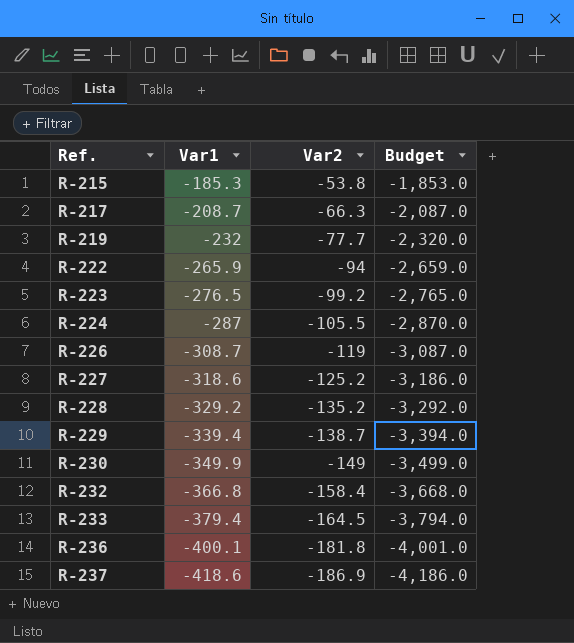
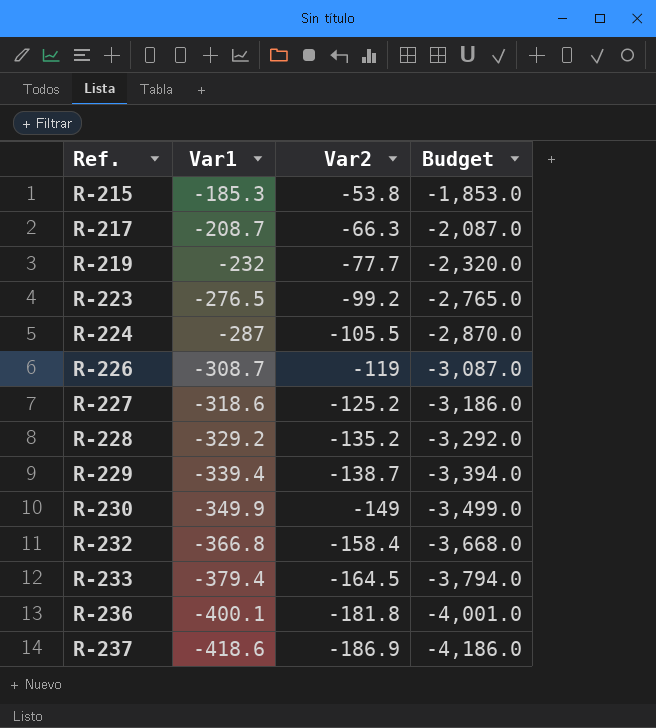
row R-222: -265.9 | -94 | -2,659.0 -> none

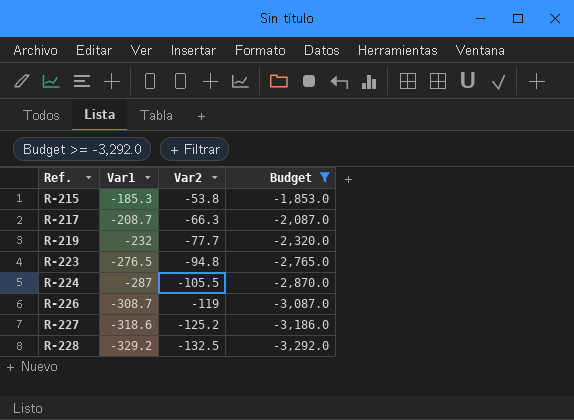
filter: none -> Budget >= -3,292.0
R-223 | Var2: -99.2 -> -94.8
R-228 | Var2: -135.2 -> -132.5

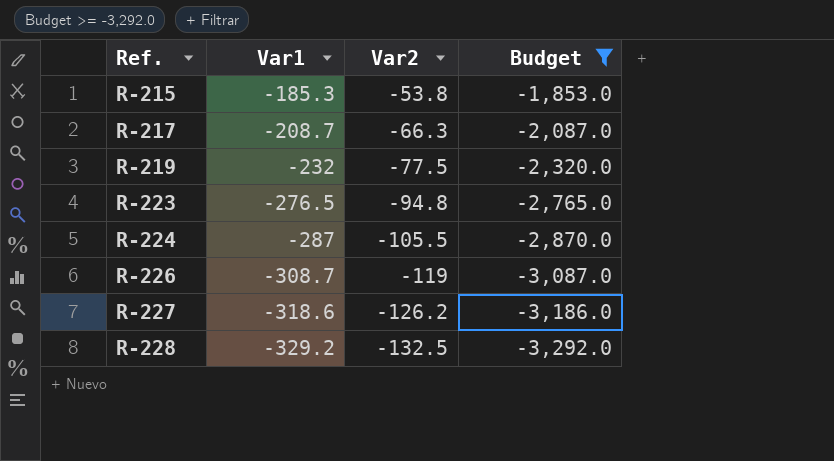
R-219 | Var2: -77.7 -> -77.5
R-227 | Var2: -125.2 -> -126.2

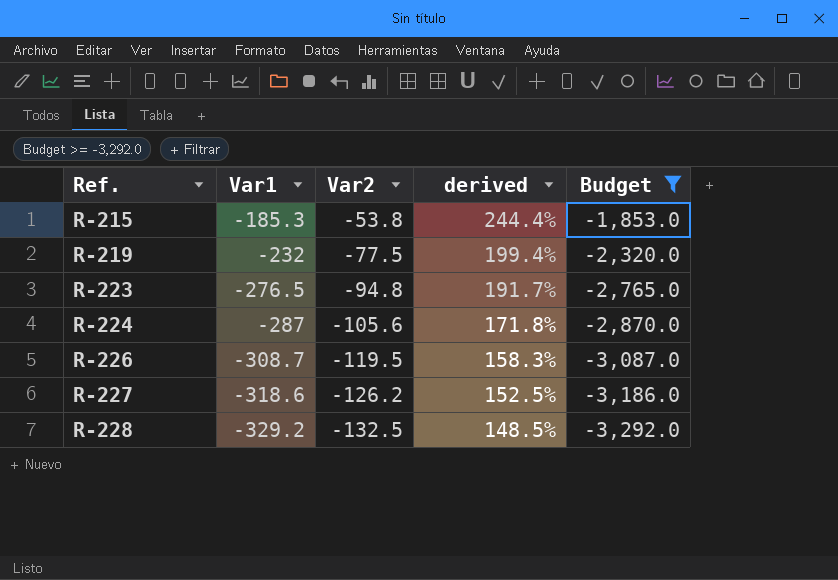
column derived | formula: none -> ([Var1] - [Var2]) / [Var2]
row R-217: -208.7 | -66.3 | -2,087.0 -> none
R-224 | Var2: -105.5 -> -105.6
R-226 | Var2: -119 -> -119.5

